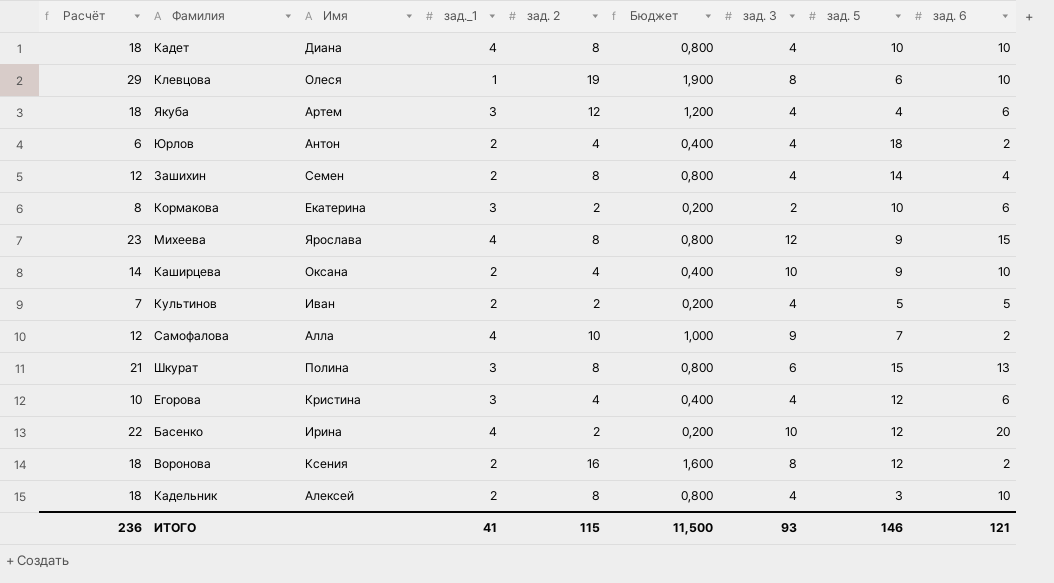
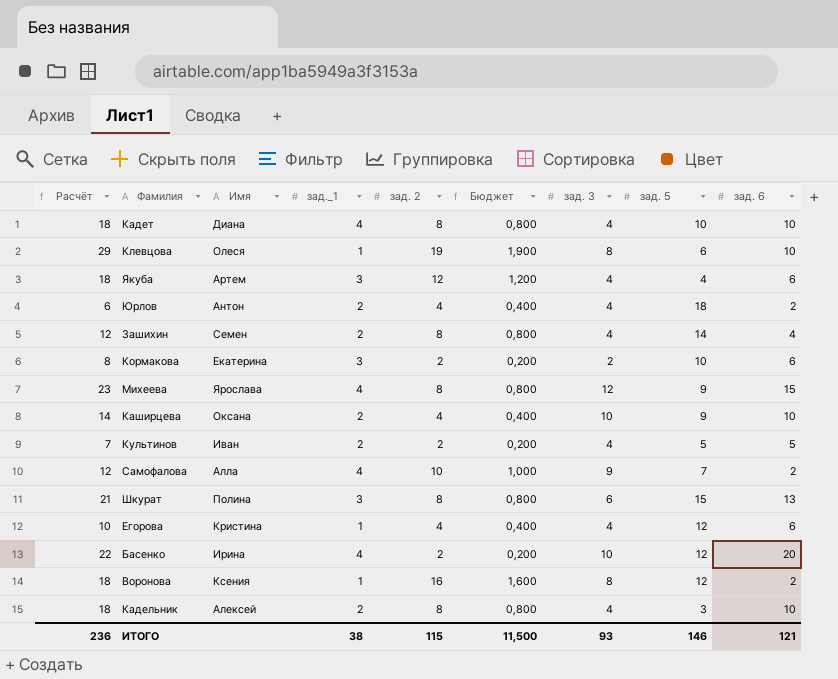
Егорова | зад._1: 3 -> 1
Воронова | зад._1: 2 -> 1
ИТОГО | зад._1: 41 -> 38

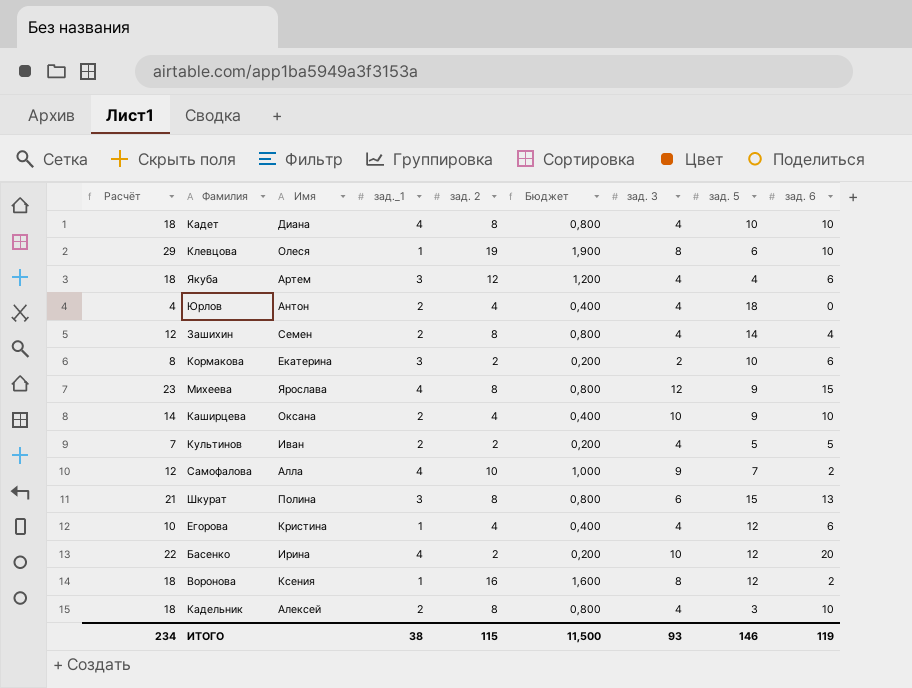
Юрлов | Расчёт: 6 -> 4
Юрлов | зад. 6: 2 -> 0
ИТОГО | Расчёт: 236 -> 234
ИТОГО | зад. 6: 121 -> 119

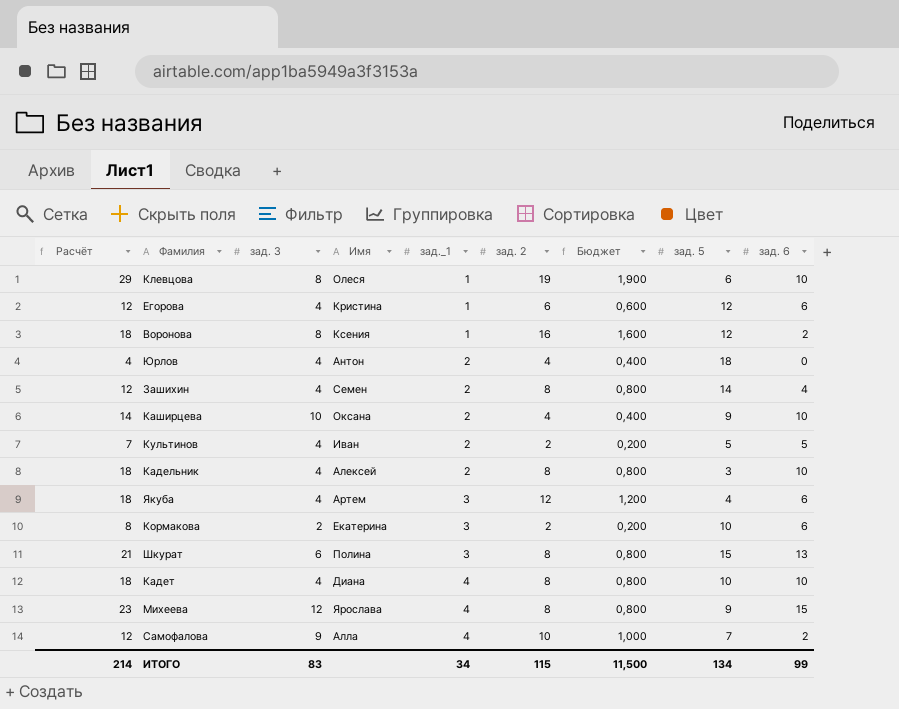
row order: none -> зад._1 ascending
column зад. 3 | position: 7 -> 3
row Басенко: 22 | Ирина | 4 | 2 | 0,200 | 10 | 12 | 20 -> none
Егорова | Расчёт: 10 -> 12
Егорова | зад. 2: 4 -> 6
Егорова | Бюджет: 0,400 -> 0,600
ИТОГО | Расчёт: 234 -> 214
ИТОГО | зад. 3: 93 -> 83
ИТОГО | зад._1: 38 -> 34
ИТОГО | зад. 5: 146 -> 134
ИТОГО | зад. 6: 119 -> 99

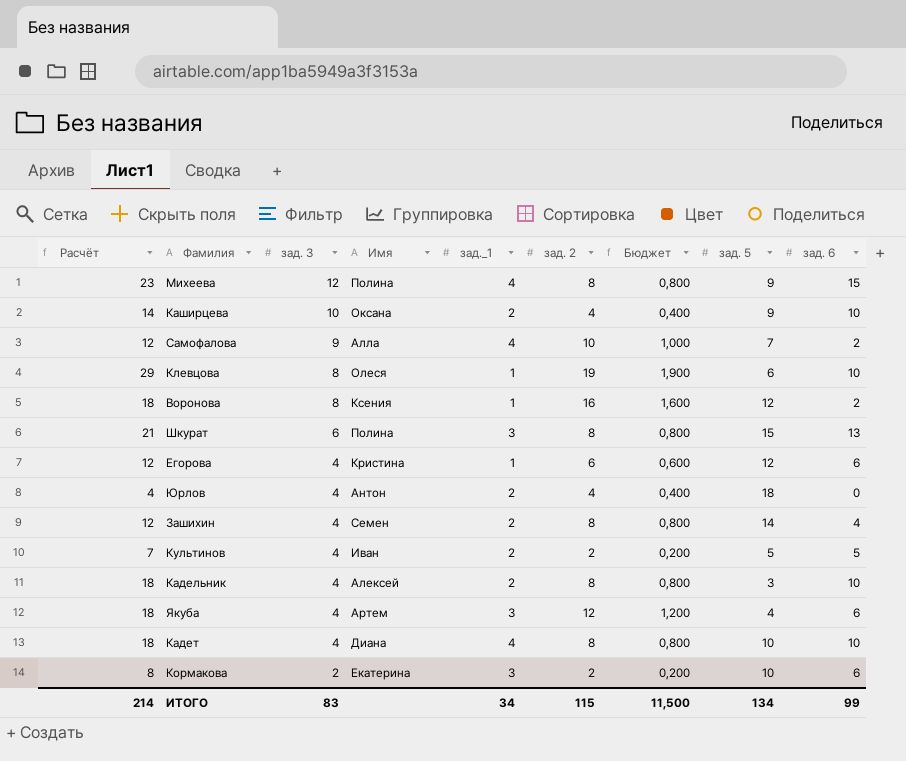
row order: зад._1 ascending -> зад. 3 descending
Михеева | Имя: Ярослава -> Полина

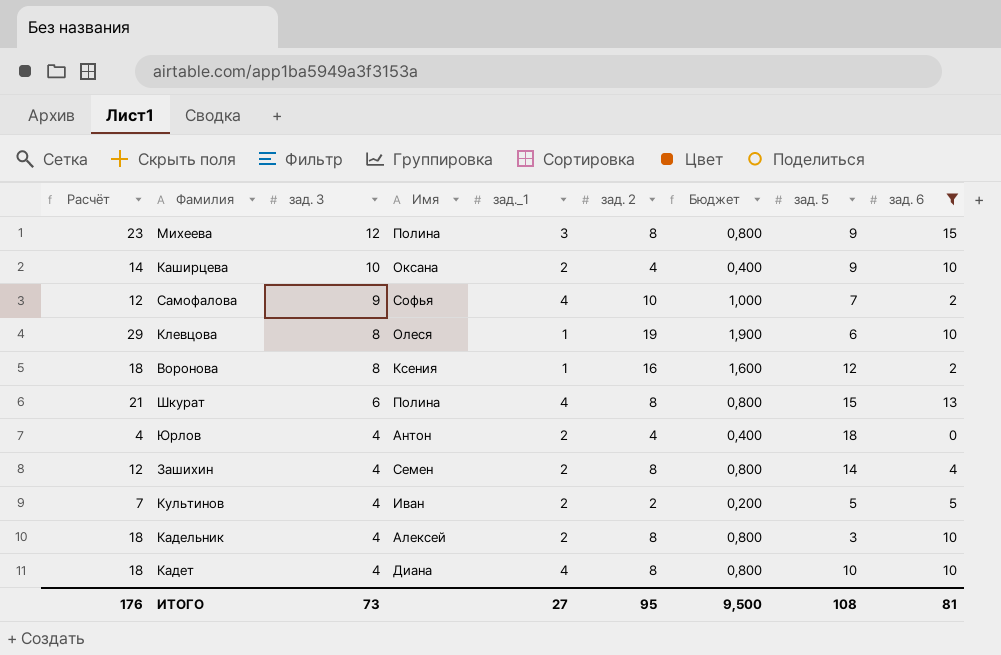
filter: none -> зад. 6 != 6
Михеева | зад._1: 4 -> 3
Самофалова | Имя: Алла -> Софья
Шкурат | зад._1: 3 -> 4
ИТОГО | Расчёт: 214 -> 176
ИТОГО | зад. 3: 83 -> 73
ИТОГО | зад._1: 34 -> 27
ИТОГО | зад. 2: 115 -> 95
ИТОГО | Бюджет: 11,500 -> 9,500
ИТОГО | зад. 5: 134 -> 108
ИТОГО | зад. 6: 99 -> 81

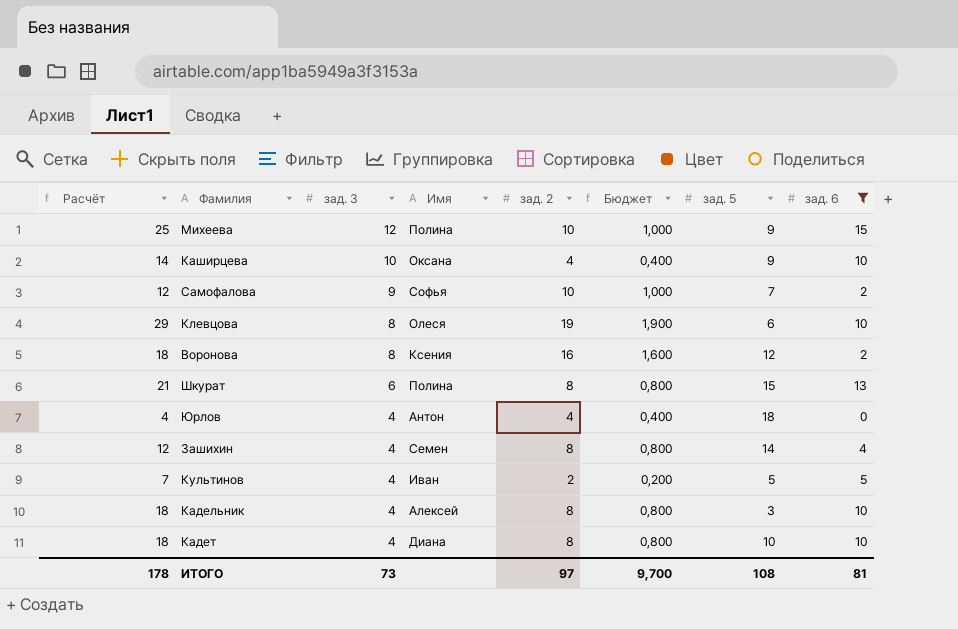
column зад._1 | position: 5 -> none
Михеева | Расчёт: 23 -> 25
Михеева | зад. 2: 8 -> 10
Михеева | Бюджет: 0,800 -> 1,000
ИТОГО | Расчёт: 176 -> 178
ИТОГО | зад. 2: 95 -> 97
ИТОГО | Бюджет: 9,500 -> 9,700

